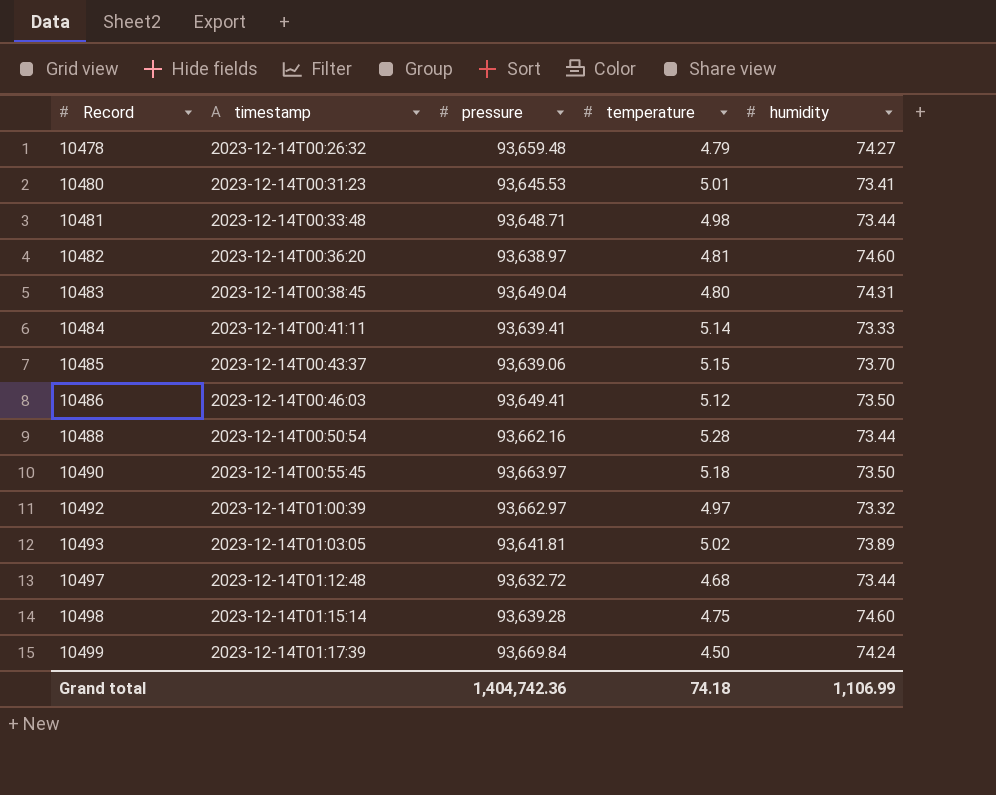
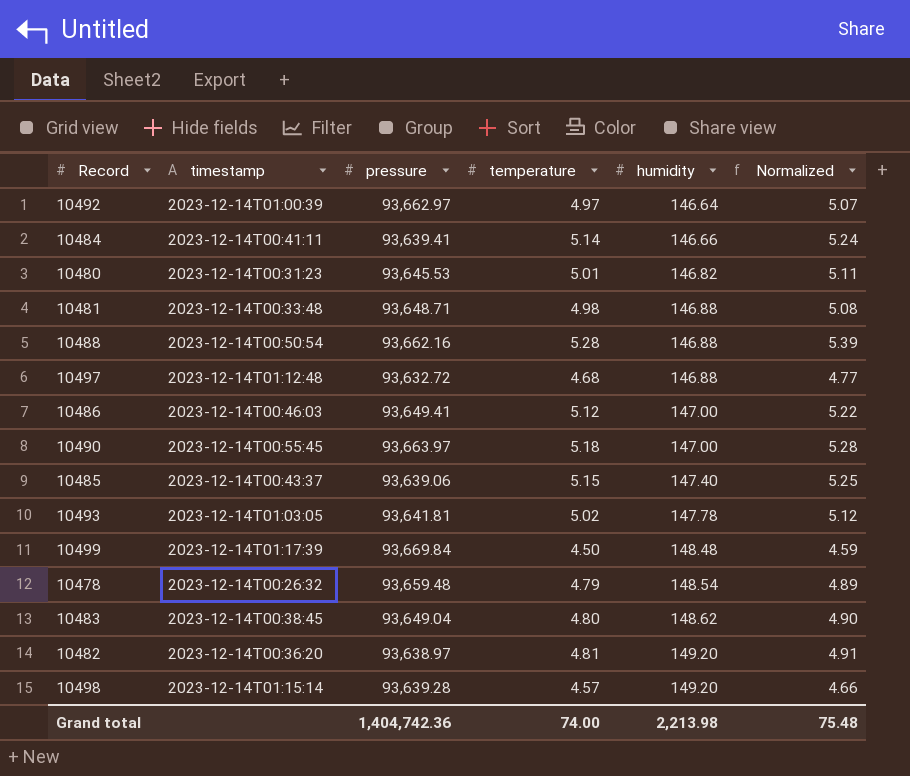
row order: Record ascending -> humidity ascending
column Normalized | formula: none -> [temperature] * 1.02
10492 | humidity: 73.32 -> 146.64
10484 | humidity: 73.33 -> 146.66
10480 | humidity: 73.41 -> 146.82
10481 | humidity: 73.44 -> 146.88
10488 | humidity: 73.44 -> 146.88
10497 | humidity: 73.44 -> 146.88
10486 | humidity: 73.50 -> 147.00
10490 | humidity: 73.50 -> 147.00
10485 | humidity: 73.70 -> 147.40
10493 | humidity: 73.89 -> 147.78
10499 | humidity: 74.24 -> 148.48
10478 | humidity: 74.27 -> 148.54
10483 | humidity: 74.31 -> 148.62
10482 | humidity: 74.60 -> 149.20
10498 | temperature: 4.75 -> 4.57
10498 | humidity: 74.60 -> 149.20
Grand total | temperature: 74.18 -> 74.00
Grand total | humidity: 1,106.99 -> 2,213.98

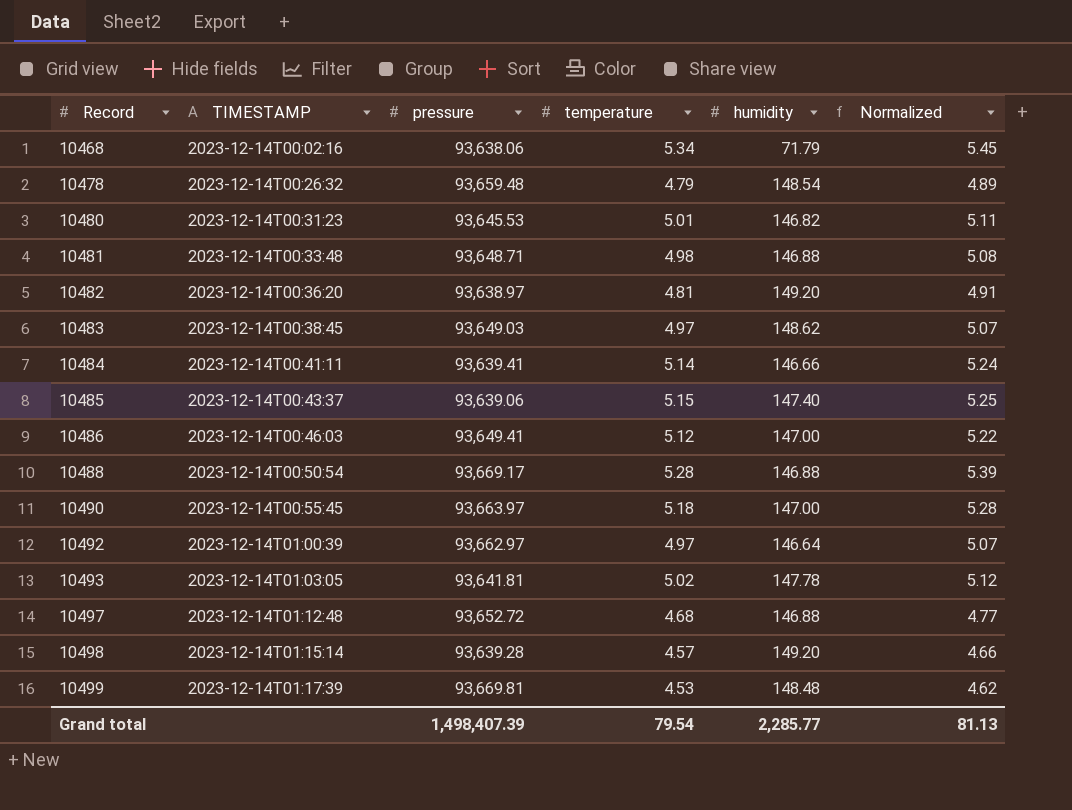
row order: humidity ascending -> Record ascending
column name: timestamp -> TIMESTAMP
row 10468: none -> 2023-12-14T00:02:16 | 93,638.06 | 5.34 | 71.79 | 5.45
10483 | pressure: 93,649.04 -> 93,649.03
10483 | temperature: 4.80 -> 4.97
10483 | Normalized: 4.90 -> 5.07
10488 | pressure: 93,662.16 -> 93,669.17
10497 | pressure: 93,632.72 -> 93,652.72
10499 | pressure: 93,669.84 -> 93,669.81
10499 | temperature: 4.50 -> 4.53
10499 | Normalized: 4.59 -> 4.62
Grand total | pressure: 1,404,742.36 -> 1,498,407.39
Grand total | temperature: 74.00 -> 79.54
Grand total | humidity: 2,213.98 -> 2,285.77
Grand total | Normalized: 75.48 -> 81.13

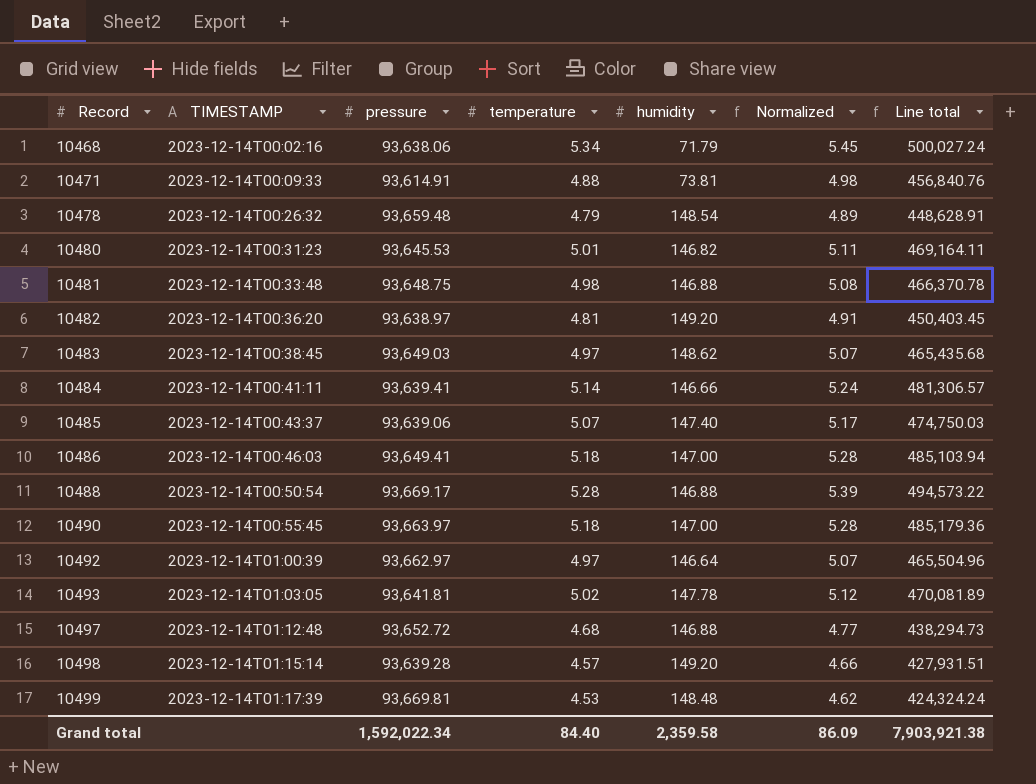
column Line total | formula: none -> [pressure] * [temperature]
row 10471: none -> 2023-12-14T00:09:33 | 93,614.91 | 4.88 | 73.81 | 4.98 | 456,840.76
10481 | pressure: 93,648.71 -> 93,648.75
10485 | temperature: 5.15 -> 5.07
10485 | Normalized: 5.25 -> 5.17
10486 | temperature: 5.12 -> 5.18
10486 | Normalized: 5.22 -> 5.28
Grand total | pressure: 1,498,407.39 -> 1,592,022.34
Grand total | temperature: 79.54 -> 84.40
Grand total | humidity: 2,285.77 -> 2,359.58
Grand total | Normalized: 81.13 -> 86.09

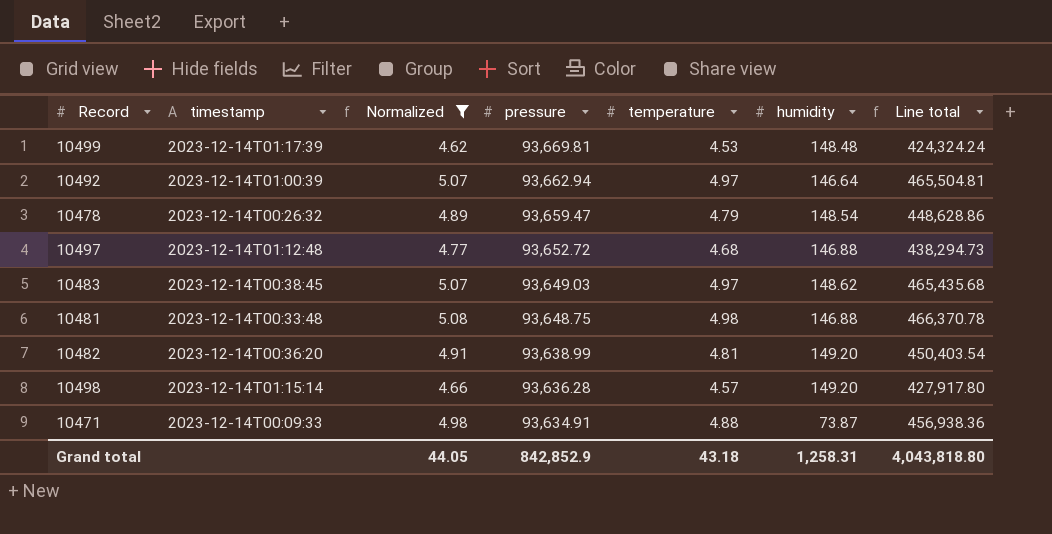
filter: none -> Normalized <= 5.08
row order: Record ascending -> pressure descending
column name: TIMESTAMP -> timestamp
column Normalized | position: 6 -> 3
10492 | pressure: 93,662.97 -> 93,662.94
10492 | Line total: 465,504.96 -> 465,504.81
10478 | pressure: 93,659.48 -> 93,659.47
10478 | Line total: 448,628.91 -> 448,628.86
10482 | pressure: 93,638.97 -> 93,638.99
10482 | Line total: 450,403.45 -> 450,403.54
10498 | pressure: 93,639.28 -> 93,636.28
10498 | Line total: 427,931.51 -> 427,917.80
10471 | pressure: 93,614.91 -> 93,634.91
10471 | humidity: 73.81 -> 73.87
10471 | Line total: 456,840.76 -> 456,938.36
Grand total | Normalized: 86.09 -> 44.05
Grand total | pressure: 1,592,022.34 -> 842,852.9
Grand total | temperature: 84.40 -> 43.18
Grand total | humidity: 2,359.58 -> 1,258.31
Grand total | Line total: 7,903,921.38 -> 4,043,818.80

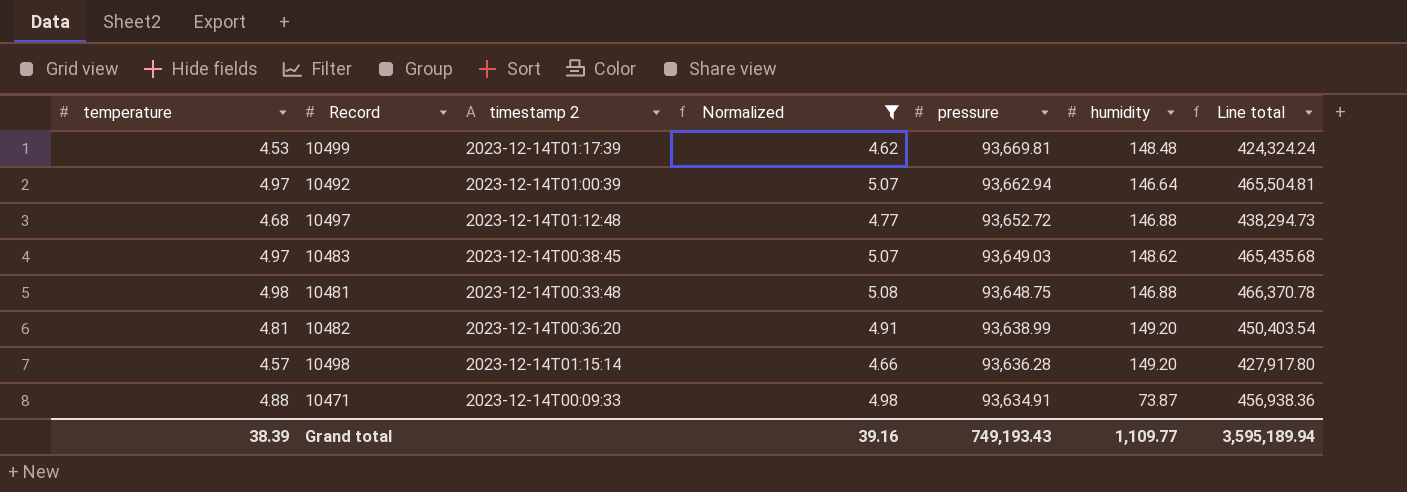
column temperature | position: 5 -> 1
column name: timestamp -> timestamp 2
row 10478: 2023-12-14T00:26:32 | 4.89 | 93,659.47 | 4.79 | 148.54 | 448,628.86 -> none
Grand total | temperature: 43.18 -> 38.39
Grand total | Normalized: 44.05 -> 39.16
Grand total | pressure: 842,852.9 -> 749,193.43
Grand total | humidity: 1,258.31 -> 1,109.77
Grand total | Line total: 4,043,818.80 -> 3,595,189.94

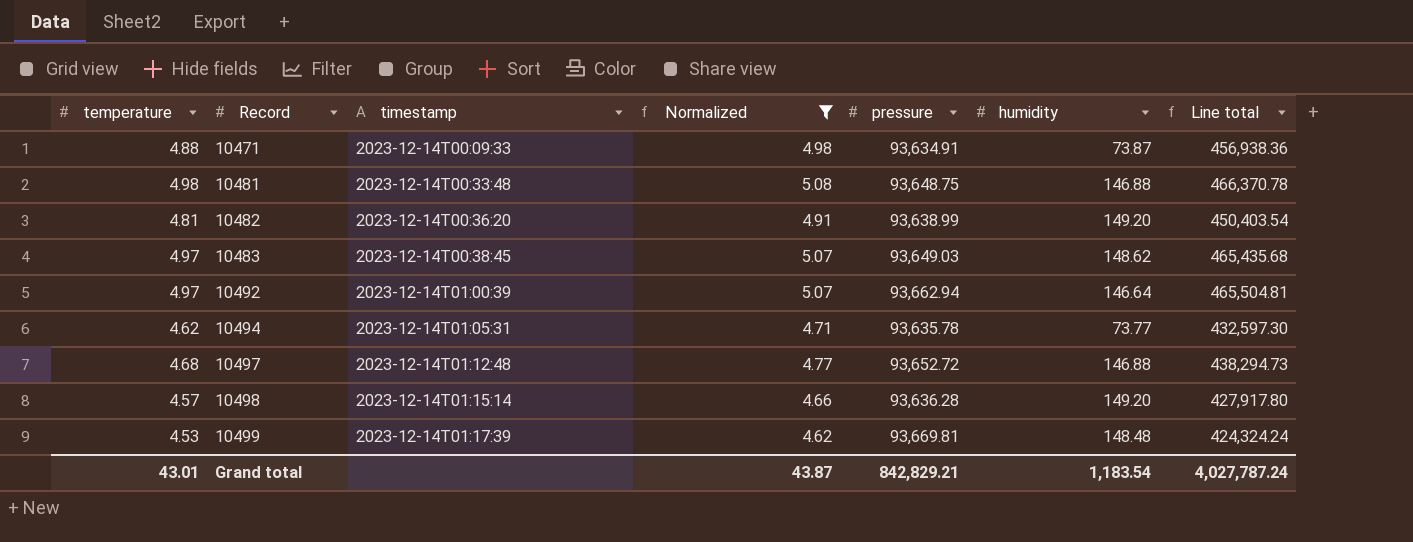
row order: pressure descending -> Record ascending
column name: timestamp 2 -> timestamp
row 10494: none -> 4.62 | 2023-12-14T01:05:31 | 4.71 | 93,635.78 | 73.77 | 432,597.30
Grand total | temperature: 38.39 -> 43.01
Grand total | Normalized: 39.16 -> 43.87
Grand total | pressure: 749,193.43 -> 842,829.21
Grand total | humidity: 1,109.77 -> 1,183.54
Grand total | Line total: 3,595,189.94 -> 4,027,787.24

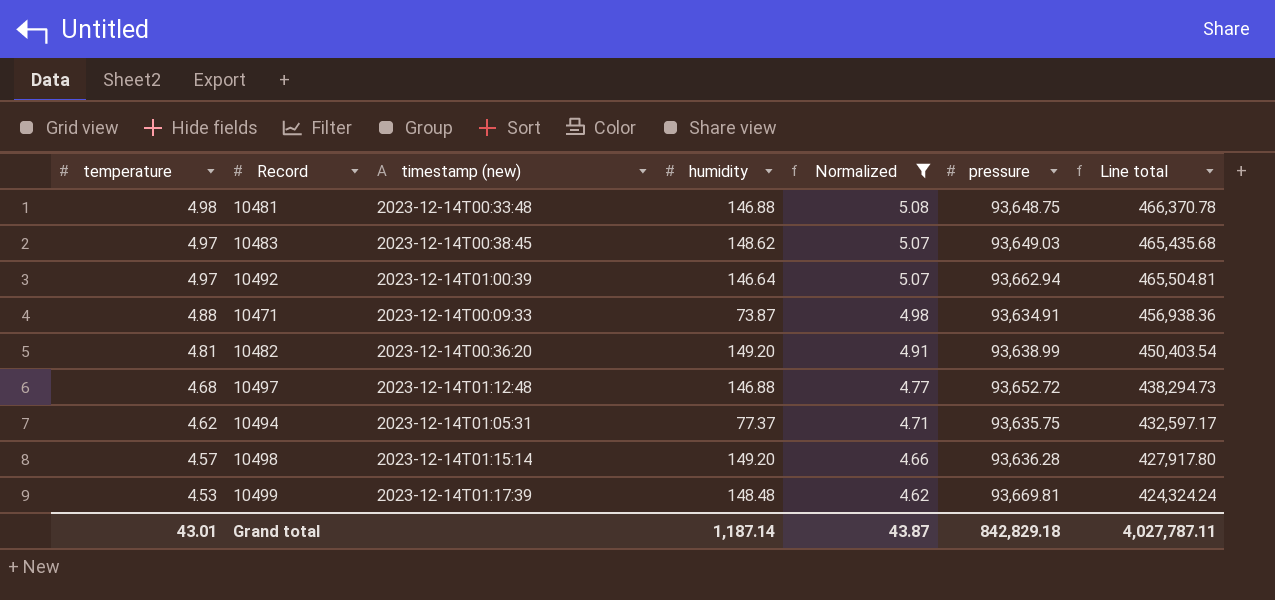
row order: Record ascending -> temperature descending
column name: timestamp -> timestamp (new)
column humidity | position: 6 -> 4
10494 | humidity: 73.77 -> 77.37
10494 | pressure: 93,635.78 -> 93,635.75
10494 | Line total: 432,597.30 -> 432,597.17
Grand total | humidity: 1,183.54 -> 1,187.14
Grand total | pressure: 842,829.21 -> 842,829.18
Grand total | Line total: 4,027,787.24 -> 4,027,787.11

